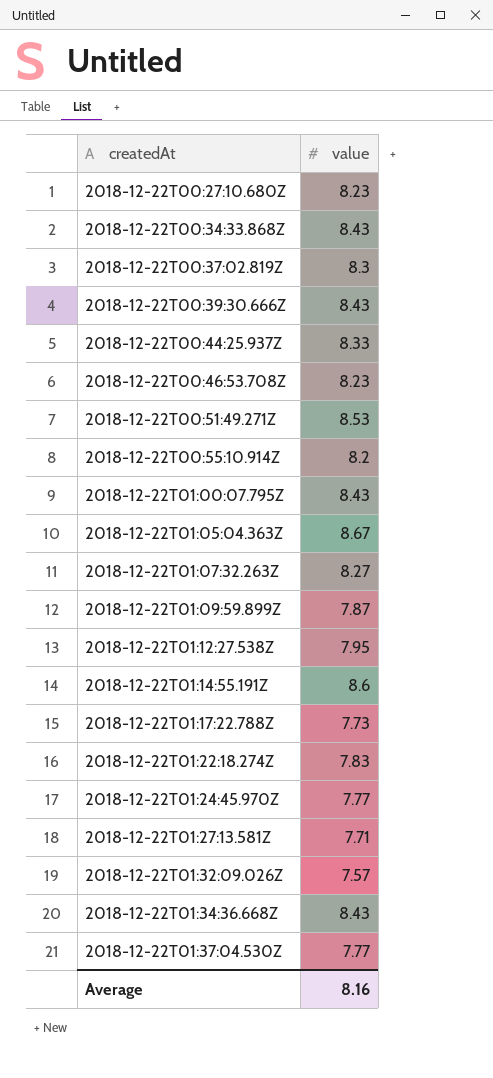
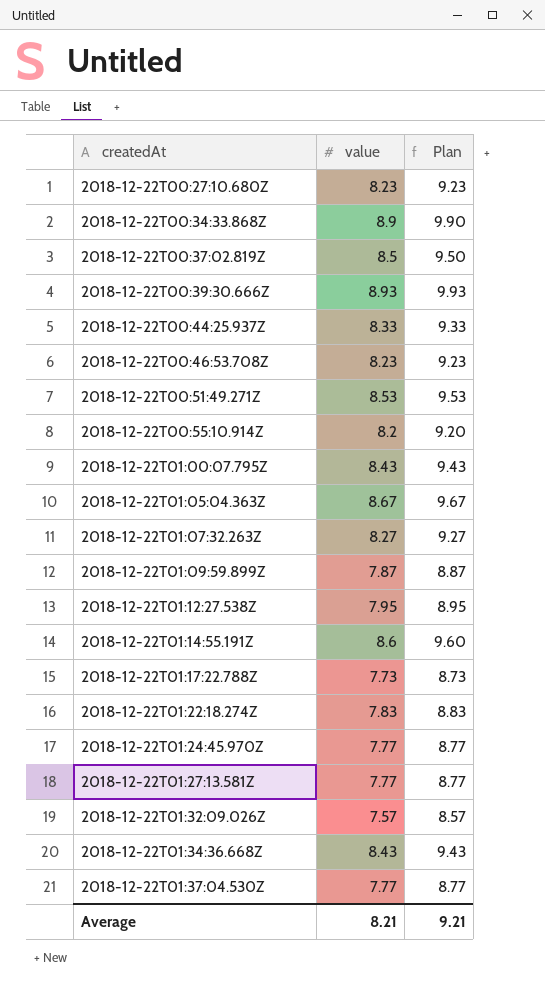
column Plan | formula: none -> [value] + 1
2018-12-22T00:34:33.868Z | value: 8.43 -> 8.9
2018-12-22T00:37:02.819Z | value: 8.3 -> 8.5
2018-12-22T00:39:30.666Z | value: 8.43 -> 8.93
2018-12-22T01:27:13.581Z | value: 7.71 -> 7.77
Average | value: 8.16 -> 8.21

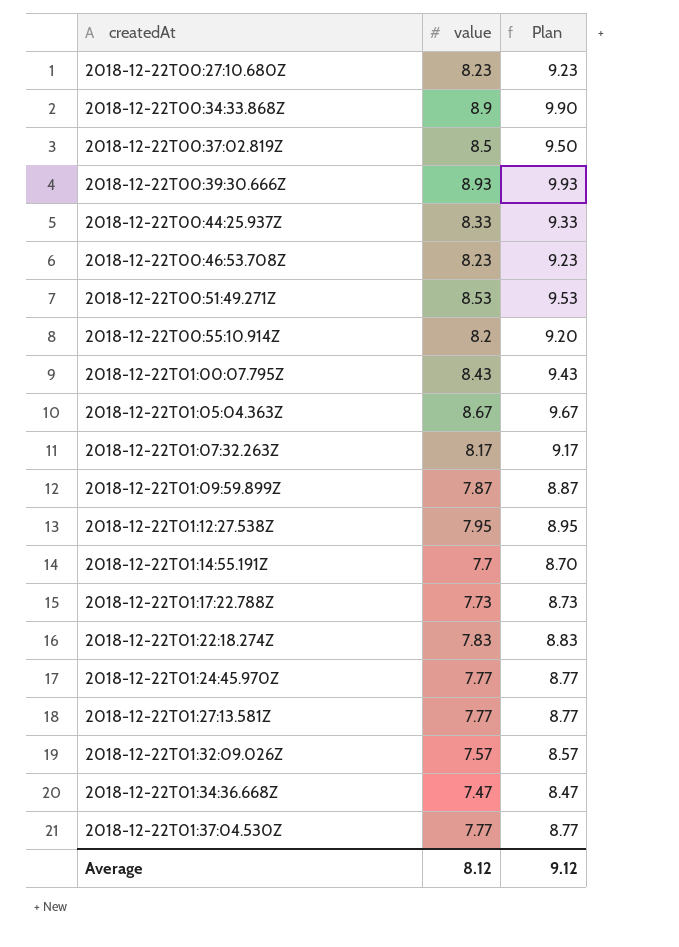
2018-12-22T01:07:32.263Z | value: 8.27 -> 8.17
2018-12-22T01:07:32.263Z | Plan: 9.27 -> 9.17
2018-12-22T01:14:55.191Z | value: 8.6 -> 7.7
2018-12-22T01:14:55.191Z | Plan: 9.60 -> 8.70
2018-12-22T01:34:36.668Z | value: 8.43 -> 7.47
2018-12-22T01:34:36.668Z | Plan: 9.43 -> 8.47
Average | value: 8.21 -> 8.12
Average | Plan: 9.21 -> 9.12

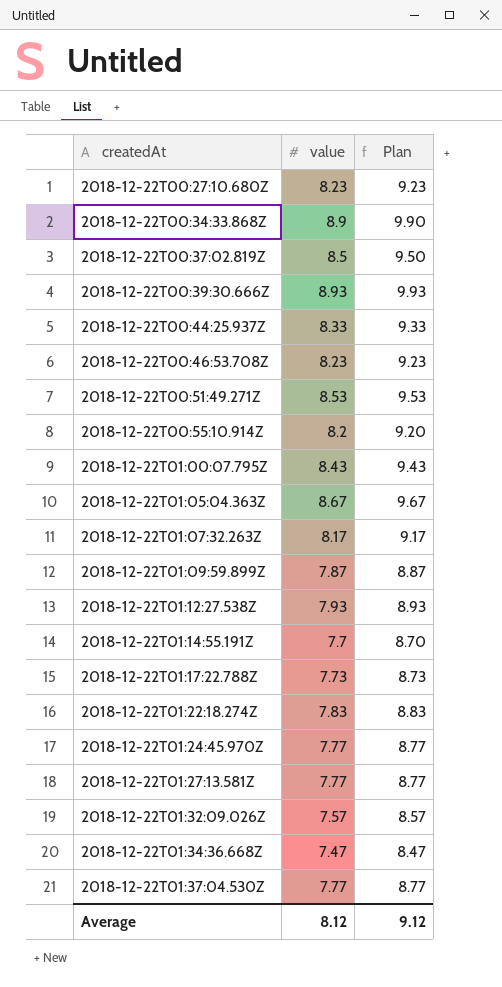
2018-12-22T01:12:27.538Z | value: 7.95 -> 7.93
2018-12-22T01:12:27.538Z | Plan: 8.95 -> 8.93

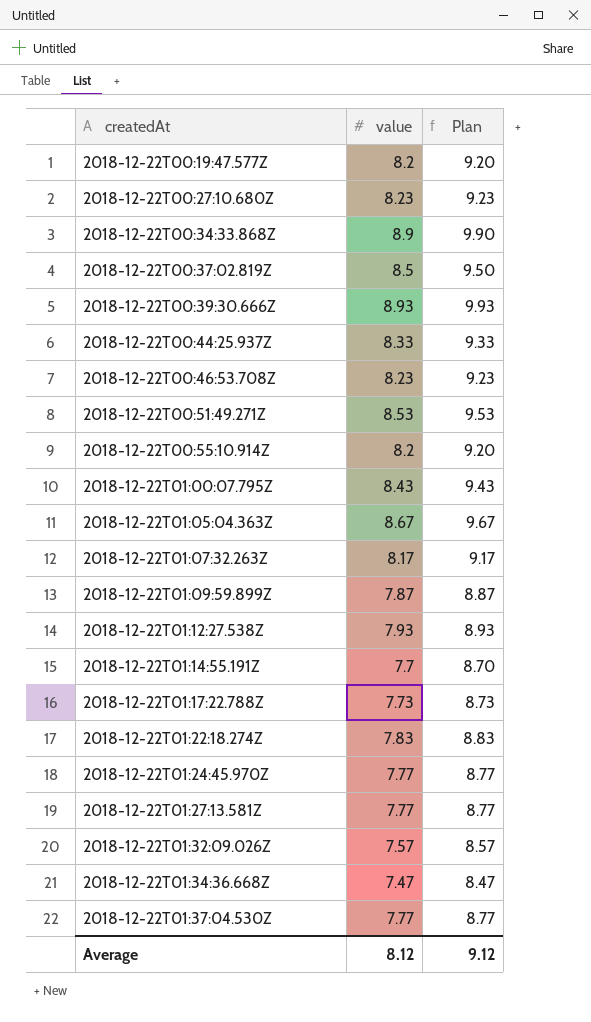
row 2018-12-22T00:19:47.577Z: none -> 8.2 | 9.20

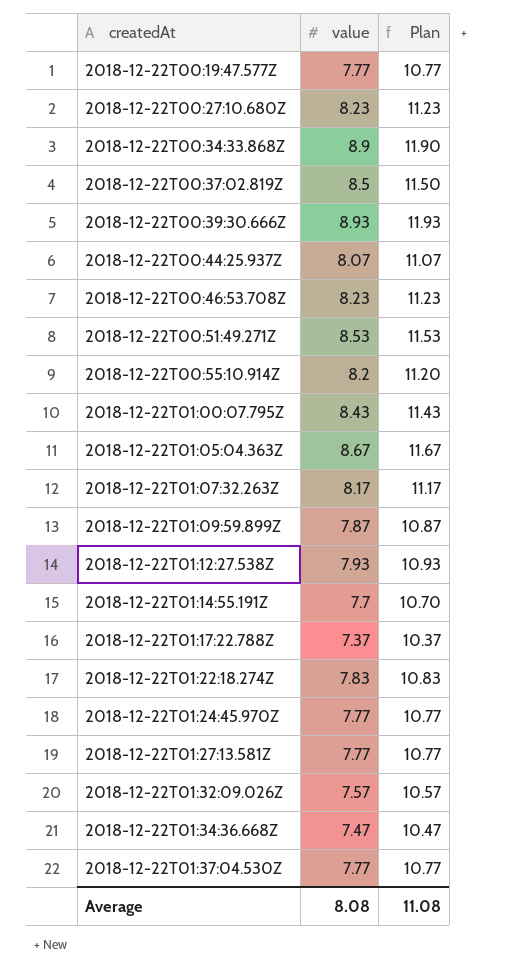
column Plan | formula: [value] + 1 -> [value] + 3
2018-12-22T00:19:47.577Z | value: 8.2 -> 7.77
2018-12-22T00:44:25.937Z | value: 8.33 -> 8.07
2018-12-22T01:17:22.788Z | value: 7.73 -> 7.37
Average | value: 8.12 -> 8.08
Average | Plan: 9.12 -> 11.08

